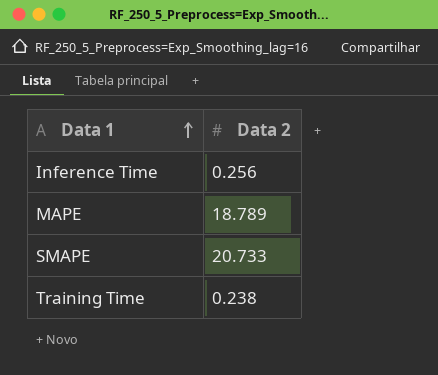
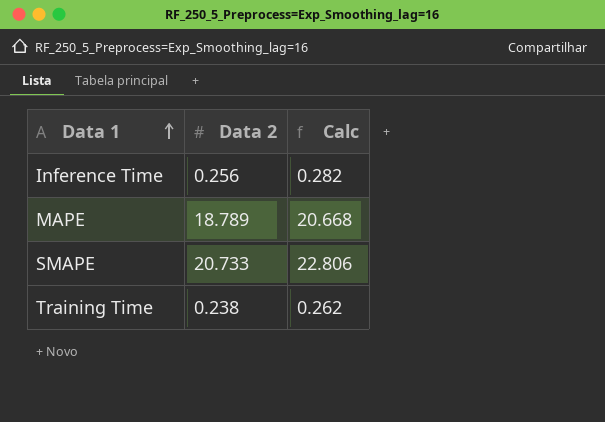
column Calc | formula: none -> [Data 2] * 1.1

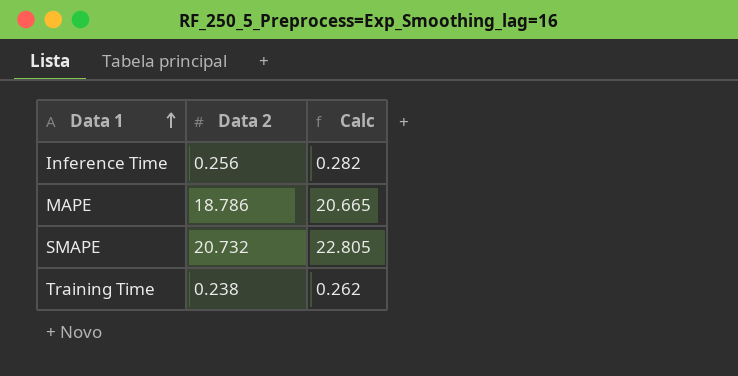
MAPE | Data 2: 18.789 -> 18.786
MAPE | Calc: 20.668 -> 20.665
SMAPE | Data 2: 20.733 -> 20.732
SMAPE | Calc: 22.806 -> 22.805

